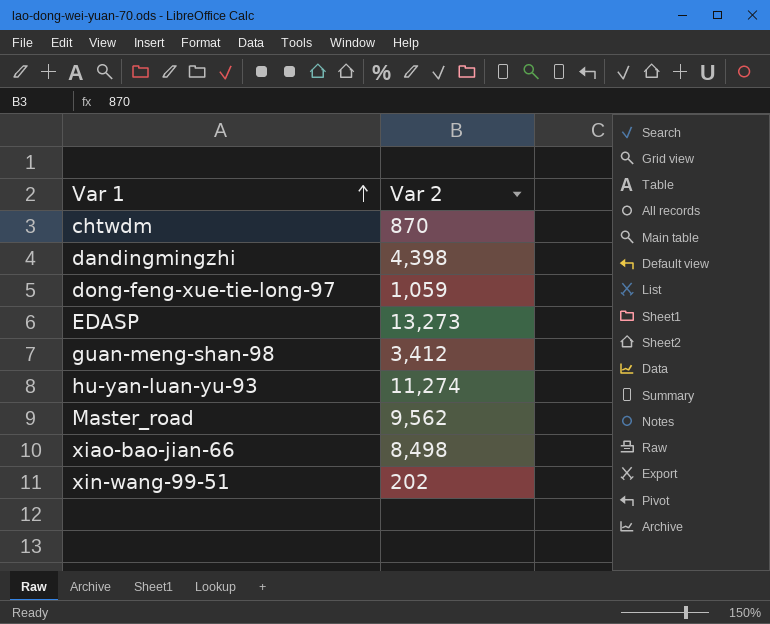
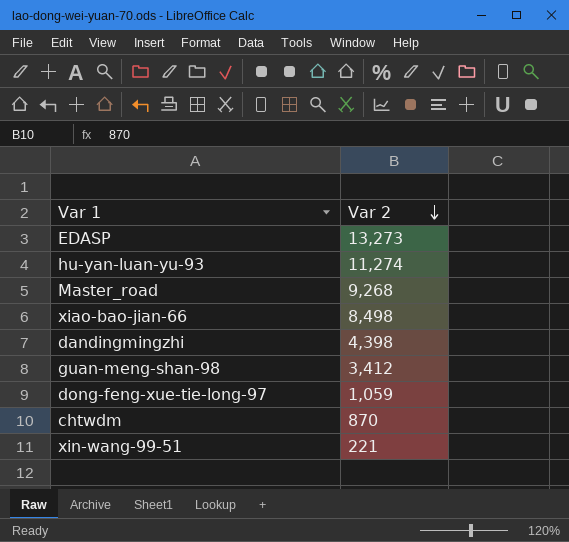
row order: Var 1 ascending -> Var 2 descending
Master_road | Var 2: 9,562 -> 9,268
xin-wang-99-51 | Var 2: 202 -> 221

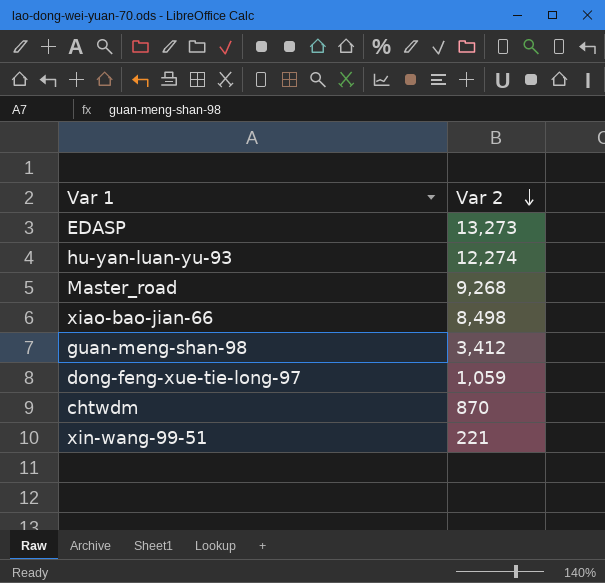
row dandingmingzhi: 4,398 -> none
hu-yan-luan-yu-93 | Var 2: 11,274 -> 12,274

